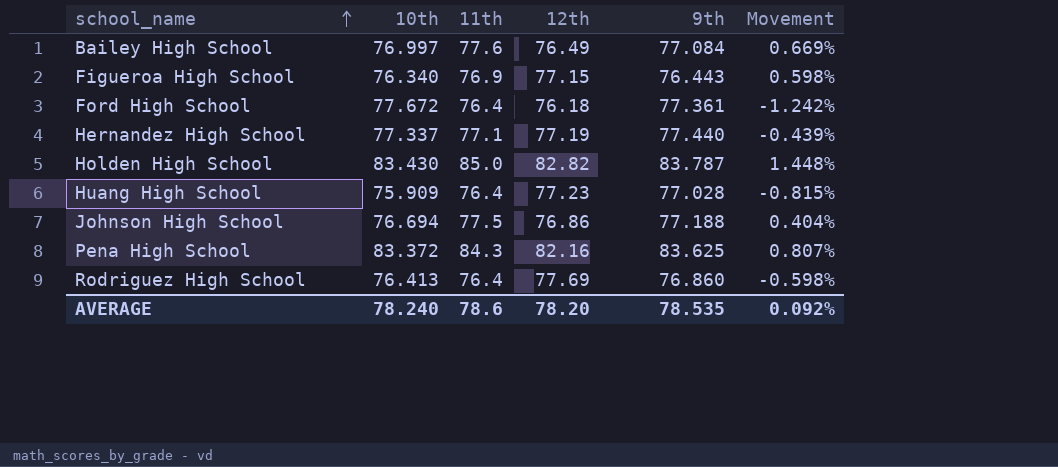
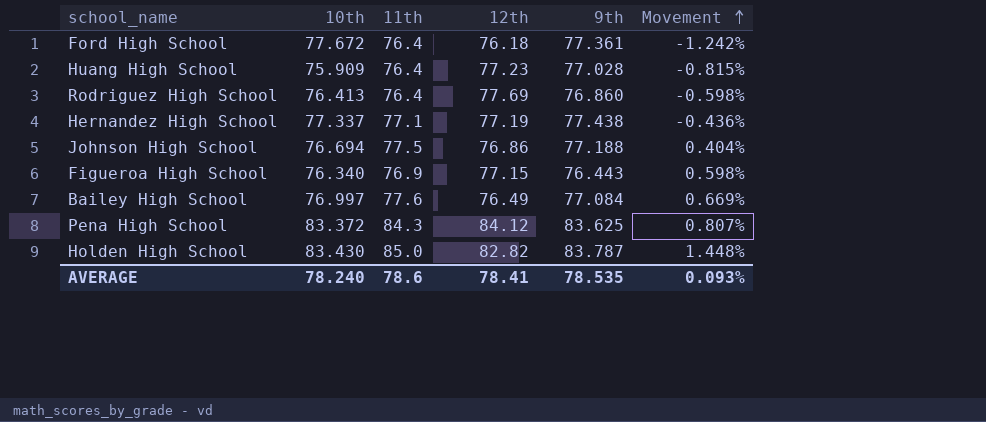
row order: school_name ascending -> Movement ascending
Hernandez High School | 9th: 77.440 -> 77.438
Hernandez High School | Movement: -0.439% -> -0.436%
Pena High School | 12th: 82.16 -> 84.12
AVERAGE | 12th: 78.20 -> 78.41
AVERAGE | Movement: 0.092% -> 0.093%

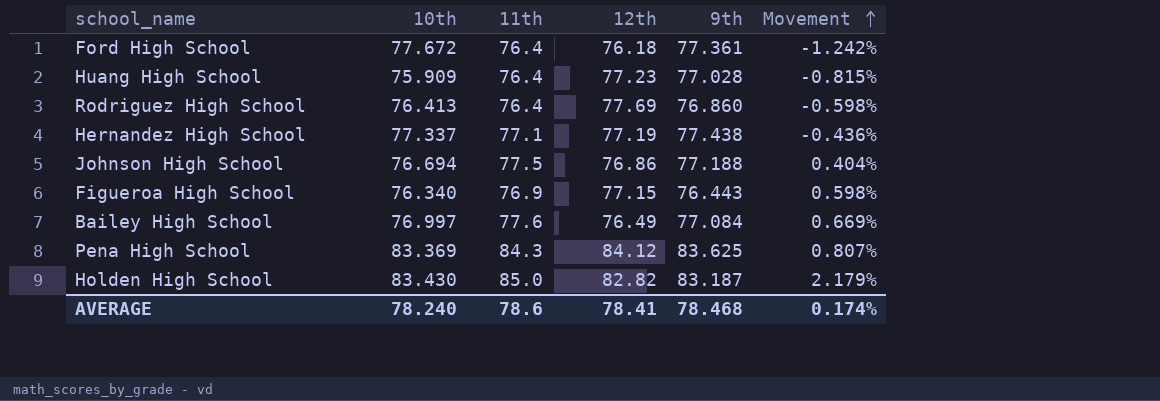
Pena High School | 10th: 83.372 -> 83.369
Holden High School | 9th: 83.787 -> 83.187
Holden High School | Movement: 1.448% -> 2.179%
AVERAGE | 9th: 78.535 -> 78.468
AVERAGE | Movement: 0.093% -> 0.174%

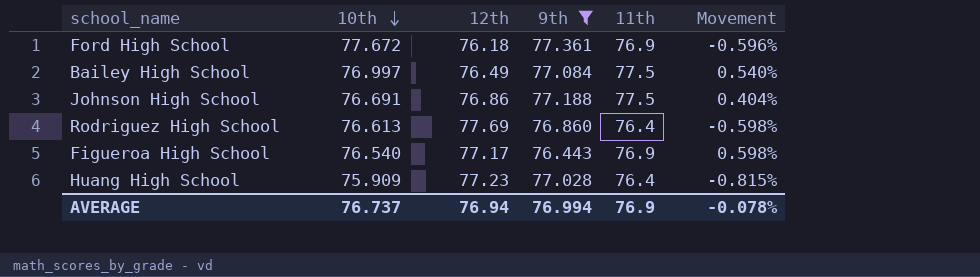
filter: none -> 9th <= 77.361
row order: Movement ascending -> 10th descending
column 11th | position: 3 -> 5
Ford High School | 11th: 76.4 -> 76.9
Ford High School | Movement: -1.242% -> -0.596%
Bailey High School | 11th: 77.6 -> 77.5
Bailey High School | Movement: 0.669% -> 0.540%
Johnson High School | 10th: 76.694 -> 76.691
Rodriguez High School | 10th: 76.413 -> 76.613
Figueroa High School | 10th: 76.340 -> 76.540
Figueroa High School | 12th: 77.15 -> 77.17
AVERAGE | 10th: 78.240 -> 76.737
AVERAGE | 12th: 78.41 -> 76.94
AVERAGE | 9th: 78.468 -> 76.994
AVERAGE | 11th: 78.6 -> 76.9
AVERAGE | Movement: 0.174% -> -0.078%

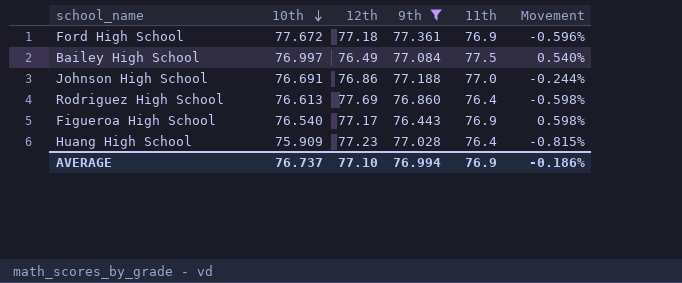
Ford High School | 12th: 76.18 -> 77.18
Johnson High School | 11th: 77.5 -> 77.0
Johnson High School | Movement: 0.404% -> -0.244%
AVERAGE | 12th: 76.94 -> 77.10
AVERAGE | Movement: -0.078% -> -0.186%

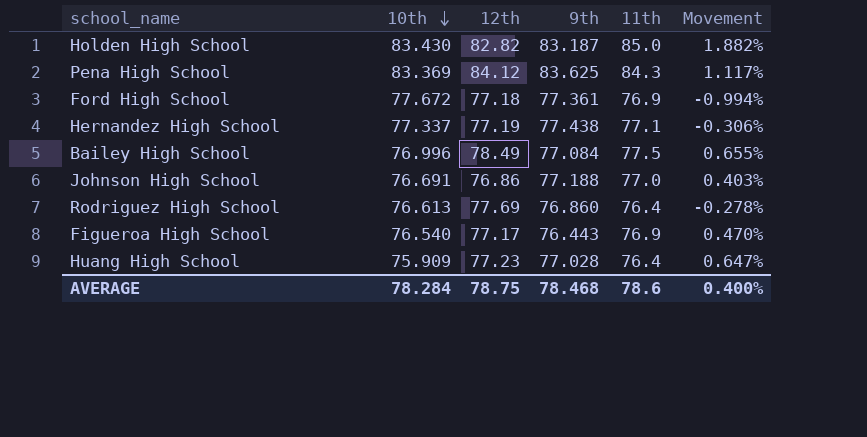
filter: 9th <= 77.361 -> none
column Movement | formula: ([11th] - [9th]) / [9th] -> ([11th] - [10th]) / [10th]
Bailey High School | 10th: 76.997 -> 76.996
Bailey High School | 12th: 76.49 -> 78.49
AVERAGE | 10th: 76.737 -> 78.284
AVERAGE | 12th: 77.10 -> 78.75
AVERAGE | 9th: 76.994 -> 78.468
AVERAGE | 11th: 76.9 -> 78.6
AVERAGE | Movement: -0.186% -> 0.400%

